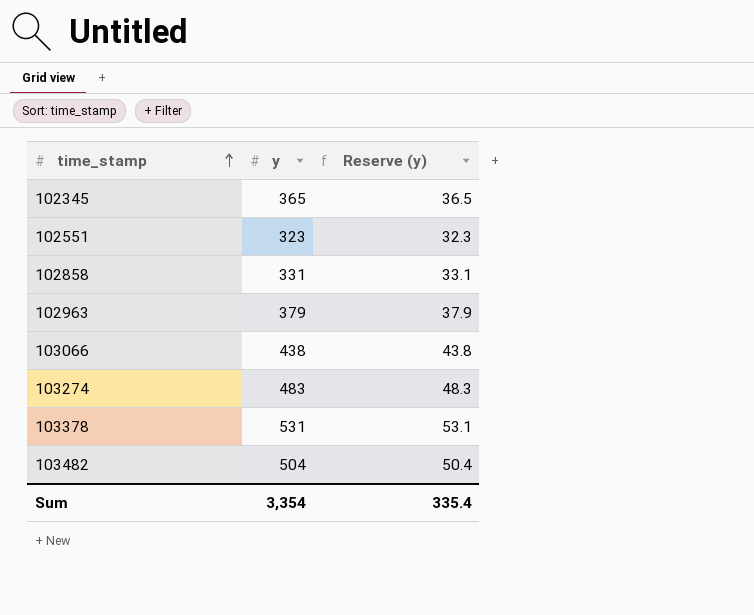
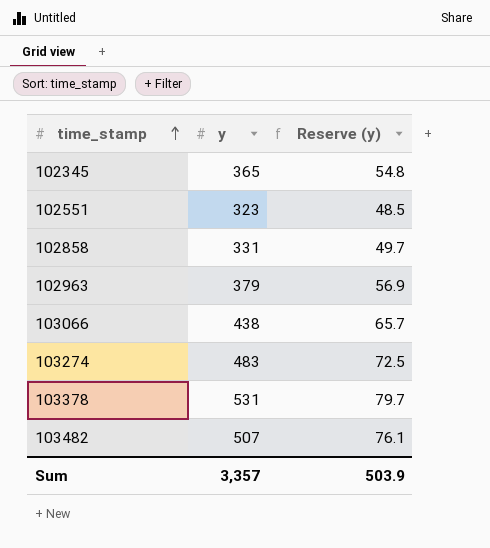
column Reserve (y) | formula: [y] * 0.1 -> [y] * 0.15
103482 | y: 504 -> 507
Sum | y: 3,354 -> 3,357
Sum | Reserve (y): 335.4 -> 503.9

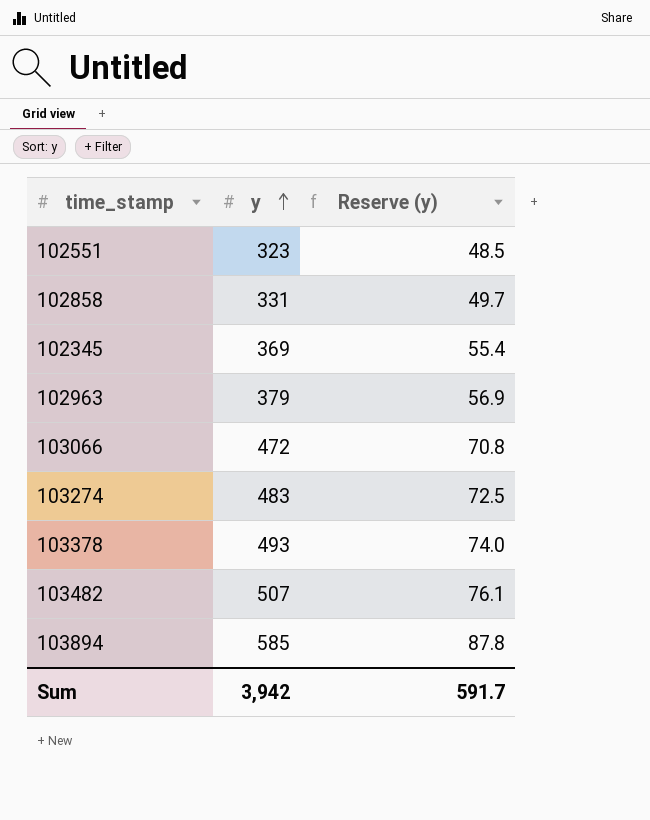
row order: time_stamp ascending -> y ascending
102345 | y: 365 -> 369
102345 | Reserve (y): 54.8 -> 55.4
103066 | y: 438 -> 472
103066 | Reserve (y): 65.7 -> 70.8
103378 | y: 531 -> 493
103378 | Reserve (y): 79.7 -> 74.0
row 103894: none -> 585 | 87.8
Sum | y: 3,357 -> 3,942
Sum | Reserve (y): 503.9 -> 591.7

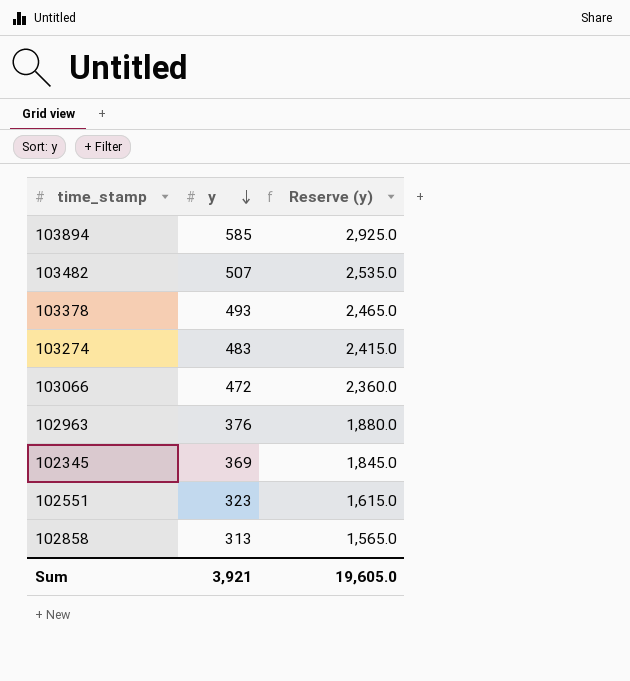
row order: y ascending -> y descending
column Reserve (y) | formula: [y] * 0.15 -> [y] * 5
102963 | y: 379 -> 376
102858 | y: 331 -> 313
Sum | y: 3,942 -> 3,921
Sum | Reserve (y): 591.7 -> 19,605.0

